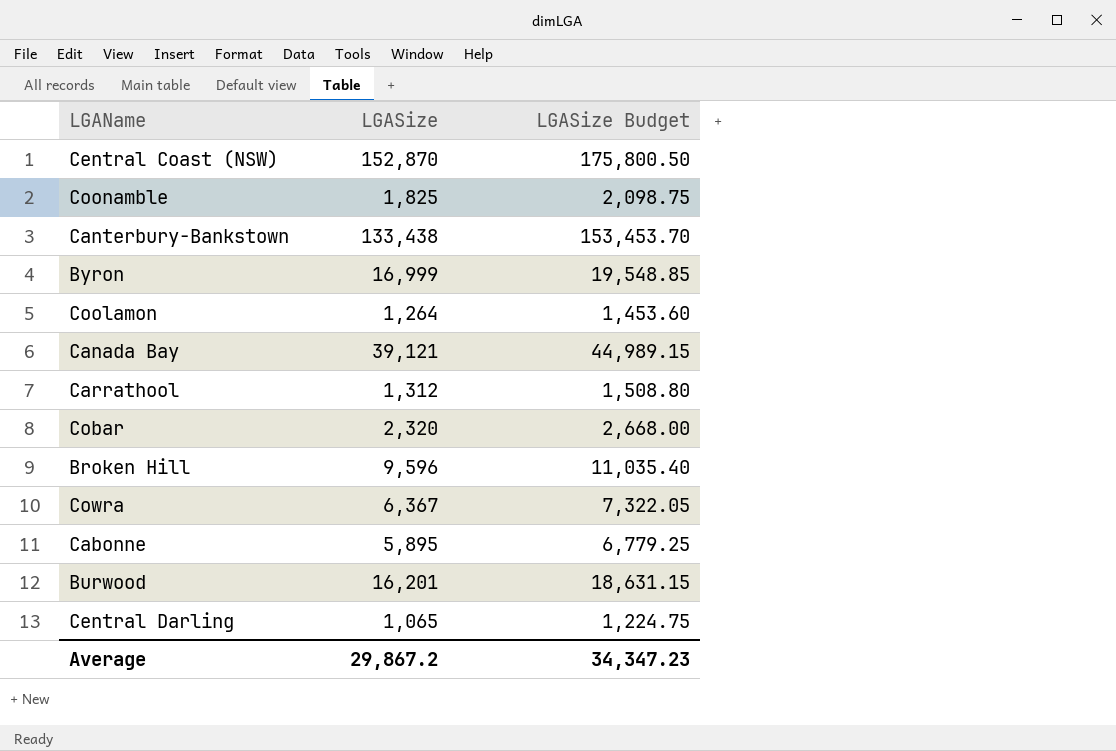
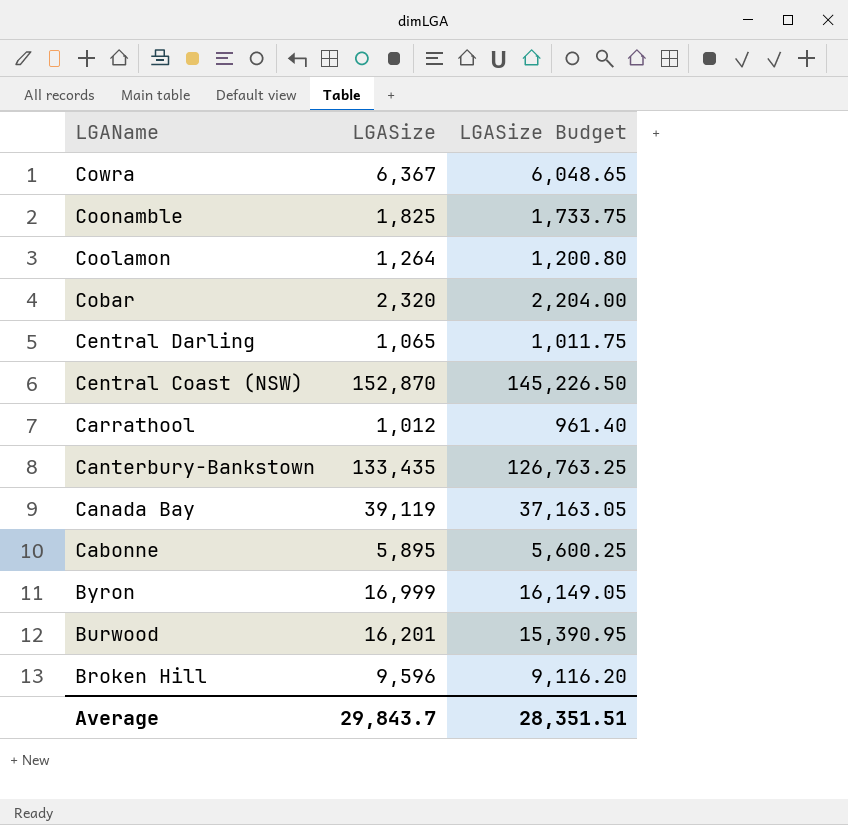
row order: none -> LGAName descending
column LGASize Budget | formula: [LGASize] * 1.15 -> [LGASize] * 0.95
Carrathool | LGASize: 1,312 -> 1,012
Canterbury-Bankstown | LGASize: 133,438 -> 133,435
Canada Bay | LGASize: 39,121 -> 39,119
Average | LGASize: 29,867.2 -> 29,843.7
Average | LGASize Budget: 34,347.23 -> 28,351.51

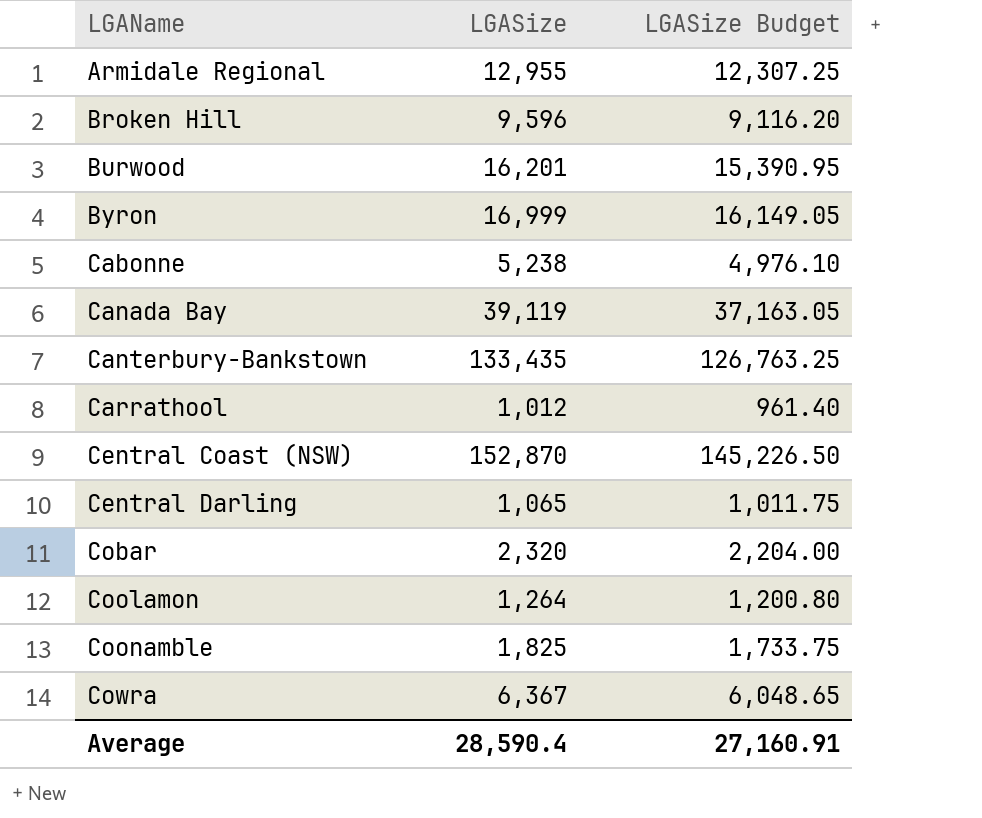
row order: LGAName descending -> LGAName ascending
row Armidale Regional: none -> 12,955 | 12,307.25
Cabonne | LGASize: 5,895 -> 5,238
Cabonne | LGASize Budget: 5,600.25 -> 4,976.10
Average | LGASize: 29,843.7 -> 28,590.4
Average | LGASize Budget: 28,351.51 -> 27,160.91

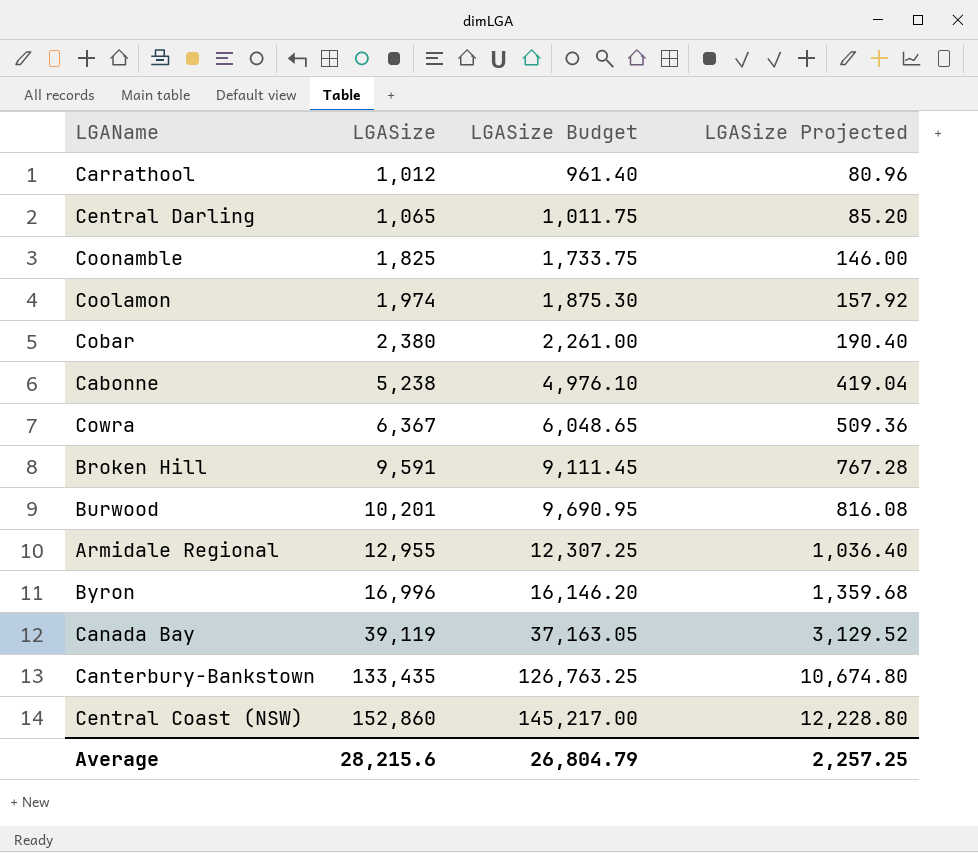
row order: LGAName ascending -> LGASize ascending
column LGASize Projected | formula: none -> [LGASize] * 0.08
Coolamon | LGASize: 1,264 -> 1,974
Coolamon | LGASize Budget: 1,200.80 -> 1,875.30
Cobar | LGASize: 2,320 -> 2,380
Cobar | LGASize Budget: 2,204.00 -> 2,261.00
Broken Hill | LGASize: 9,596 -> 9,591
Broken Hill | LGASize Budget: 9,116.20 -> 9,111.45
Burwood | LGASize: 16,201 -> 10,201
Burwood | LGASize Budget: 15,390.95 -> 9,690.95
Byron | LGASize: 16,999 -> 16,996
Byron | LGASize Budget: 16,149.05 -> 16,146.20
Central Coast (NSW) | LGASize: 152,870 -> 152,860
Central Coast (NSW) | LGASize Budget: 145,226.50 -> 145,217.00
Average | LGASize: 28,590.4 -> 28,215.6
Average | LGASize Budget: 27,160.91 -> 26,804.79

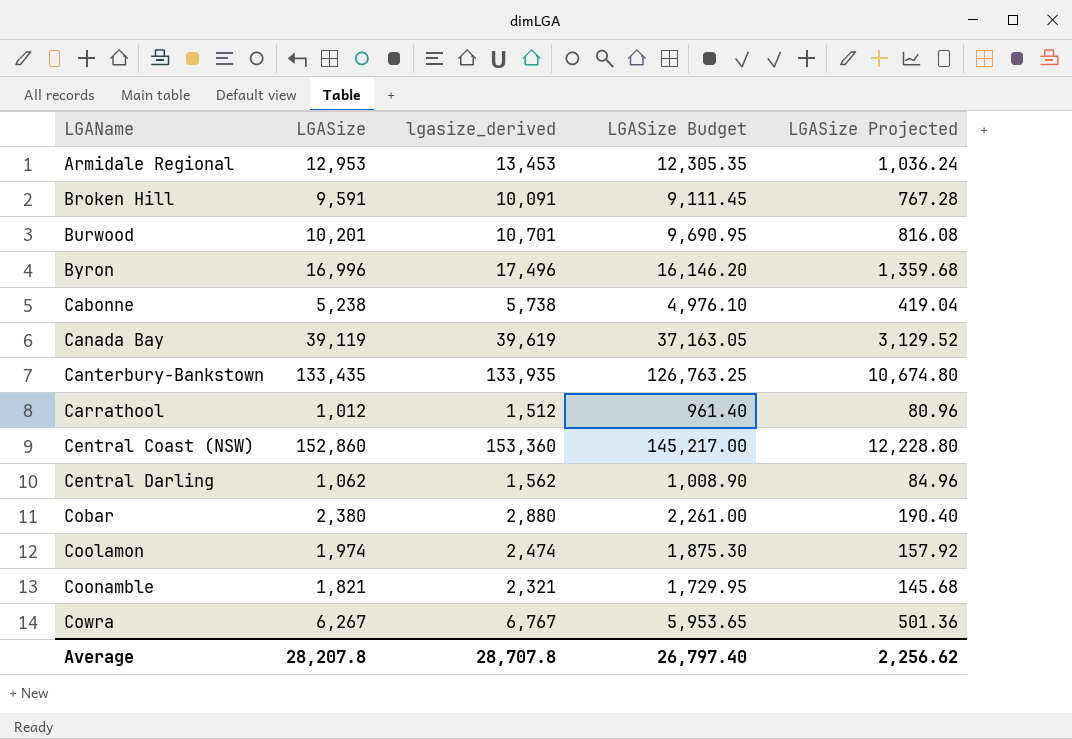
row order: LGASize ascending -> LGAName ascending
column lgasize_derived | formula: none -> [LGASize] + 500
Armidale Regional | LGASize: 12,955 -> 12,953
Armidale Regional | LGASize Budget: 12,307.25 -> 12,305.35
Armidale Regional | LGASize Projected: 1,036.40 -> 1,036.24
Central Darling | LGASize: 1,065 -> 1,062
Central Darling | LGASize Budget: 1,011.75 -> 1,008.90
Central Darling | LGASize Projected: 85.20 -> 84.96
Coonamble | LGASize: 1,825 -> 1,821
Coonamble | LGASize Budget: 1,733.75 -> 1,729.95
Coonamble | LGASize Projected: 146.00 -> 145.68
Cowra | LGASize: 6,367 -> 6,267
Cowra | LGASize Budget: 6,048.65 -> 5,953.65
Cowra | LGASize Projected: 509.36 -> 501.36
Average | LGASize: 28,215.6 -> 28,207.8
Average | LGASize Budget: 26,804.79 -> 26,797.40
Average | LGASize Projected: 2,257.25 -> 2,256.62

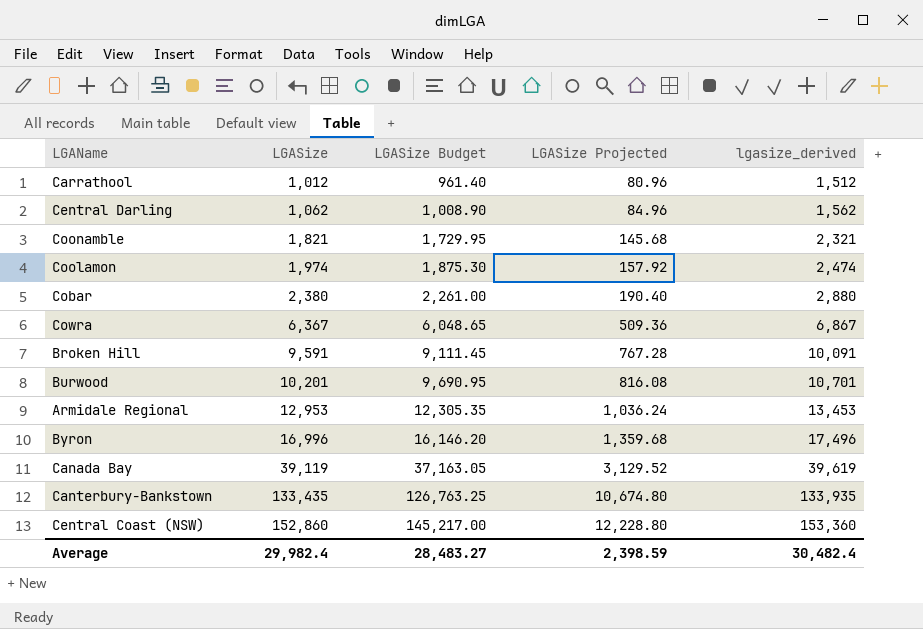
row order: LGAName ascending -> LGASize ascending
column lgasize_derived | position: 3 -> 5
row Cabonne: 5,238 | 5,738 | 4,976.10 | 419.04 -> none
Cowra | LGASize: 6,267 -> 6,367
Cowra | LGASize Budget: 5,953.65 -> 6,048.65
Cowra | LGASize Projected: 501.36 -> 509.36
Cowra | lgasize_derived: 6,767 -> 6,867
Average | LGASize: 28,207.8 -> 29,982.4
Average | LGASize Budget: 26,797.40 -> 28,483.27
Average | LGASize Projected: 2,256.62 -> 2,398.59
Average | lgasize_derived: 28,707.8 -> 30,482.4

